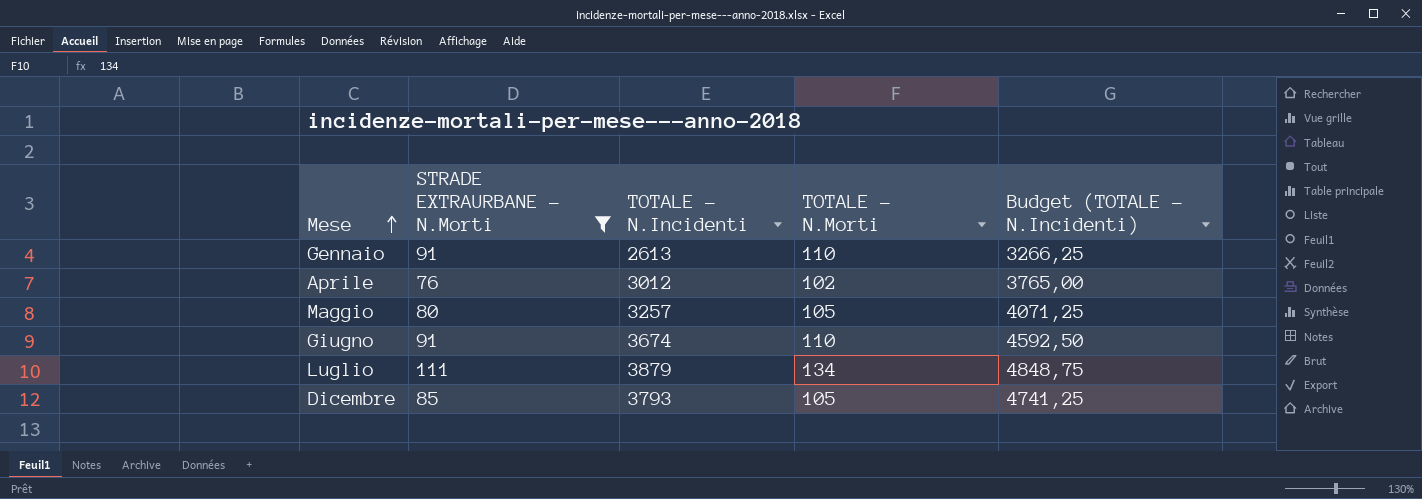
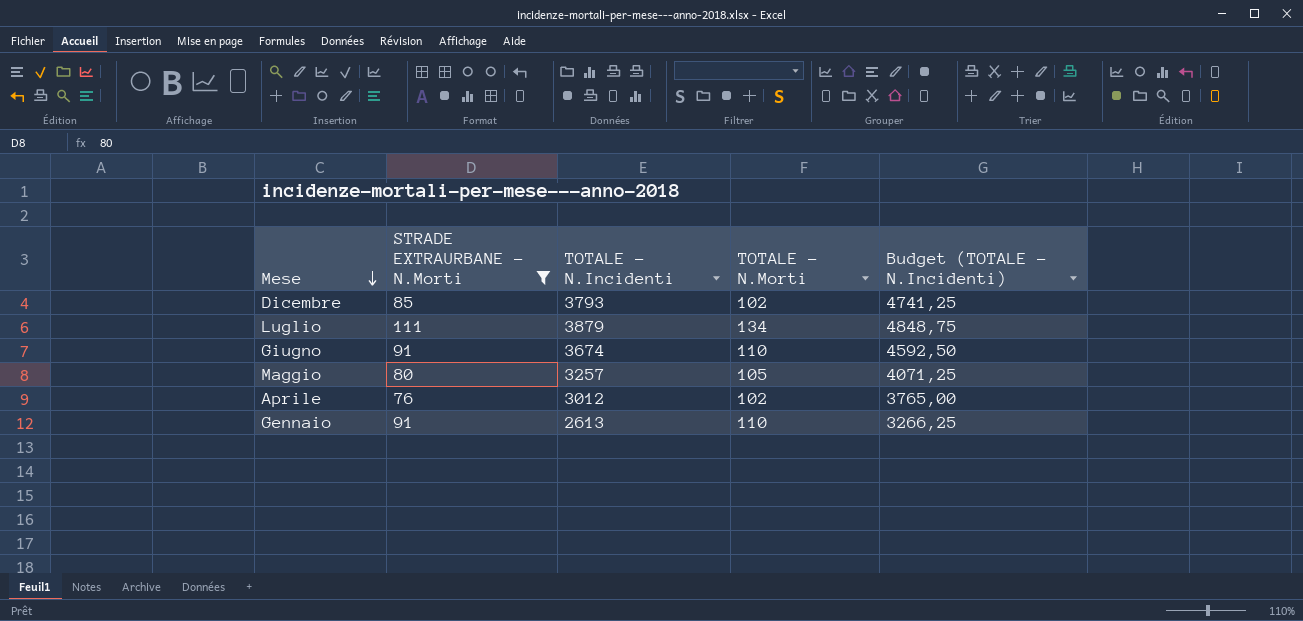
row order: Mese ascending -> Mese descending
Dicembre | TOTALE - N.Morti: 105 -> 102

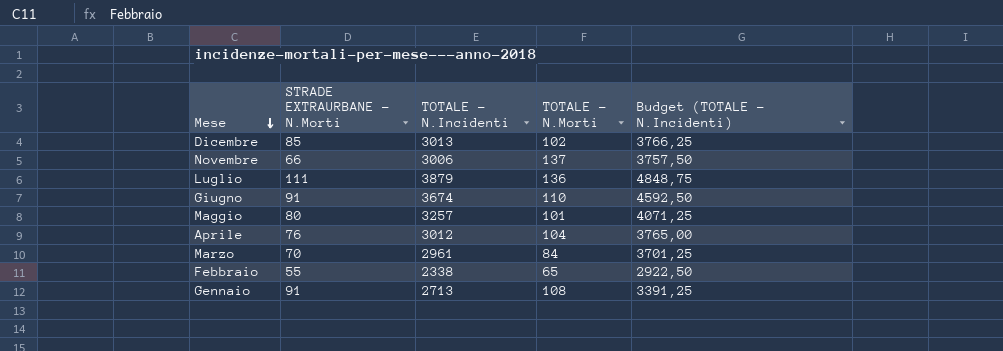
filter: STRADE EXTRAURBANE - N.Morti >= 76 -> none
Dicembre | TOTALE - N.Incidenti: 3793 -> 3013
Dicembre | Budget (TOTALE - N.Incidenti): 4741,25 -> 3766,25
Luglio | TOTALE - N.Morti: 134 -> 136
Maggio | TOTALE - N.Morti: 105 -> 101
Aprile | TOTALE - N.Morti: 102 -> 104
Gennaio | TOTALE - N.Incidenti: 2613 -> 2713
Gennaio | TOTALE - N.Morti: 110 -> 108
Gennaio | Budget (TOTALE - N.Incidenti): 3266,25 -> 3391,25

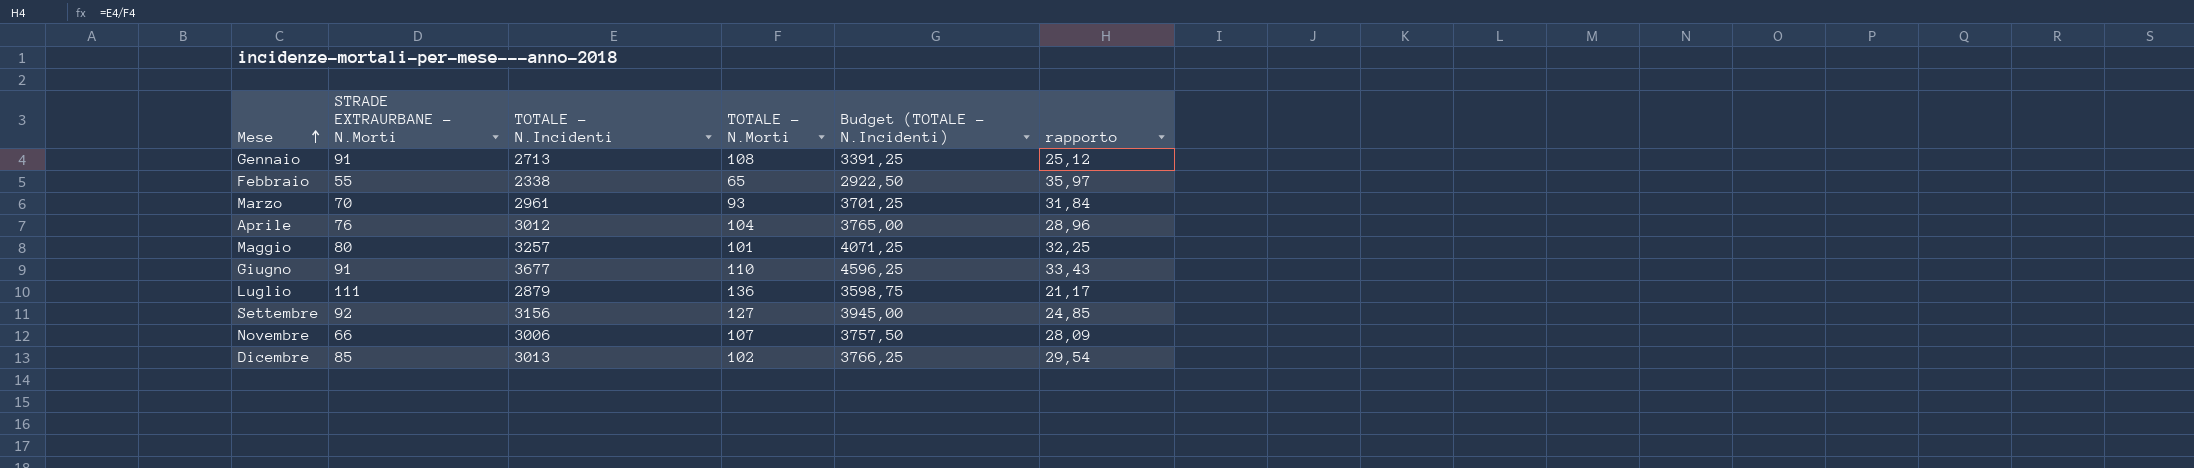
row order: Mese descending -> Mese ascending
column rapporto | formula: none -> [TOTALE - N.Incidenti] / [TOTALE - N.Morti]
Marzo | TOTALE - N.Morti: 84 -> 93
Giugno | TOTALE - N.Incidenti: 3674 -> 3677
Giugno | Budget (TOTALE - N.Incidenti): 4592,50 -> 4596,25
Luglio | TOTALE - N.Incidenti: 3879 -> 2879
Luglio | Budget (TOTALE - N.Incidenti): 4848,75 -> 3598,75
row Settembre: none -> 92 | 3156 | 127 | 3945,00 | 24,85
Novembre | TOTALE - N.Morti: 137 -> 107

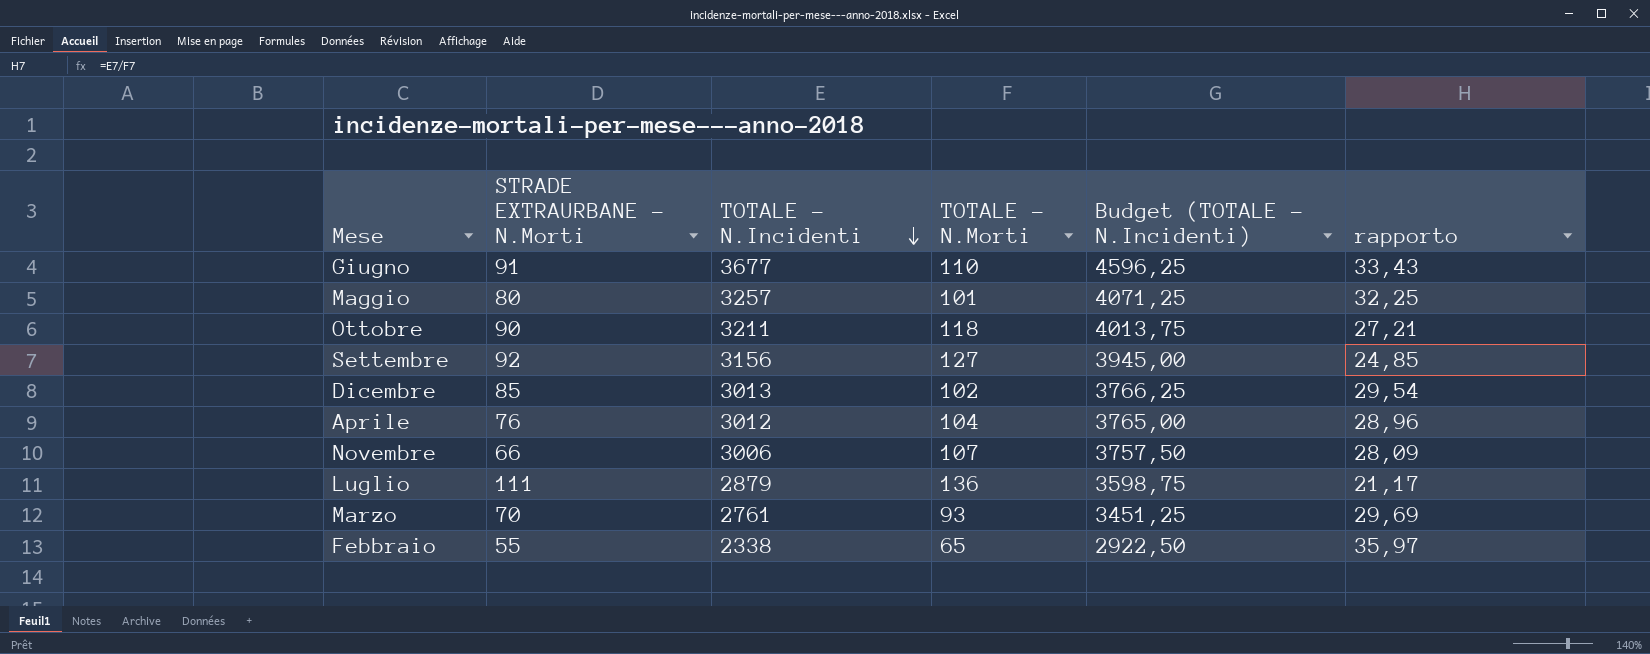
row order: Mese ascending -> TOTALE - N.Incidenti descending
row Gennaio: 91 | 2713 | 108 | 3391,25 | 25,12 -> none
row Ottobre: none -> 90 | 3211 | 118 | 4013,75 | 27,21
Marzo | TOTALE - N.Incidenti: 2961 -> 2761
Marzo | Budget (TOTALE - N.Incidenti): 3701,25 -> 3451,25
Marzo | rapporto: 31,84 -> 29,69

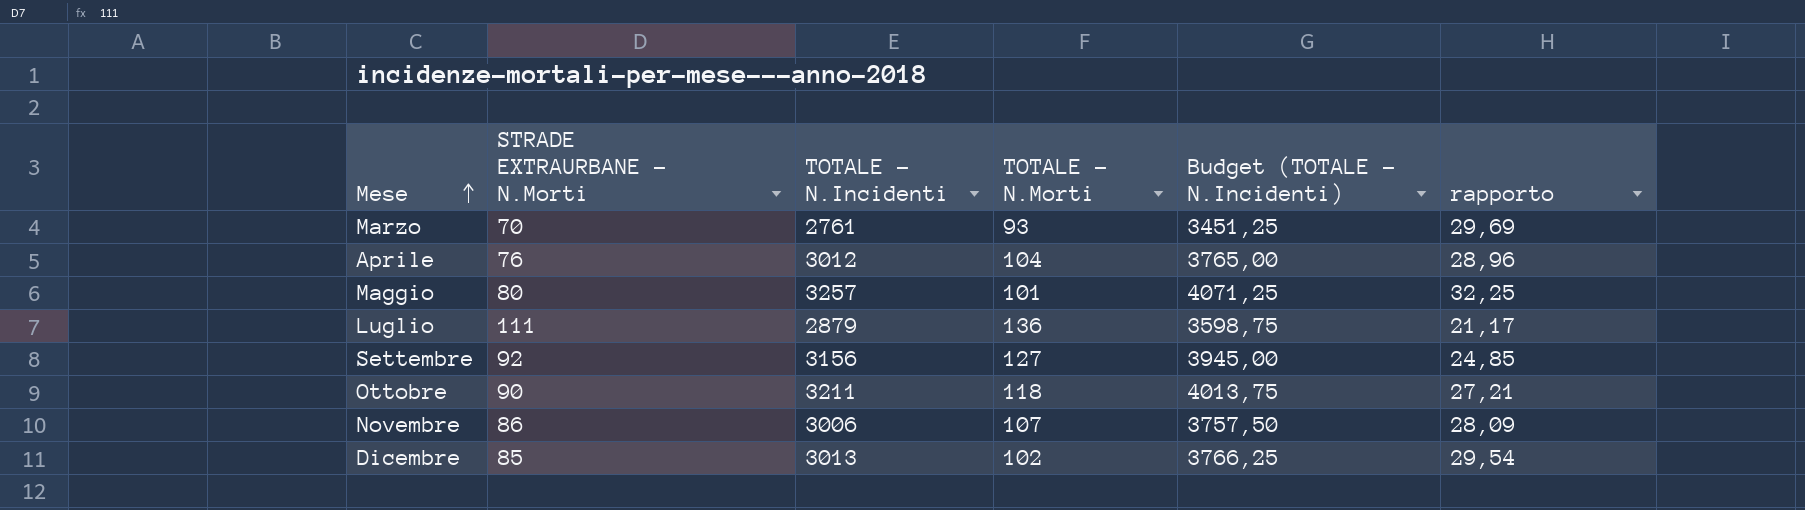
row order: TOTALE - N.Incidenti descending -> Mese ascending
row Giugno: 91 | 3677 | 110 | 4596,25 | 33,43 -> none
row Febbraio: 55 | 2338 | 65 | 2922,50 | 35,97 -> none
Novembre | STRADE EXTRAURBANE - N.Morti: 66 -> 86

